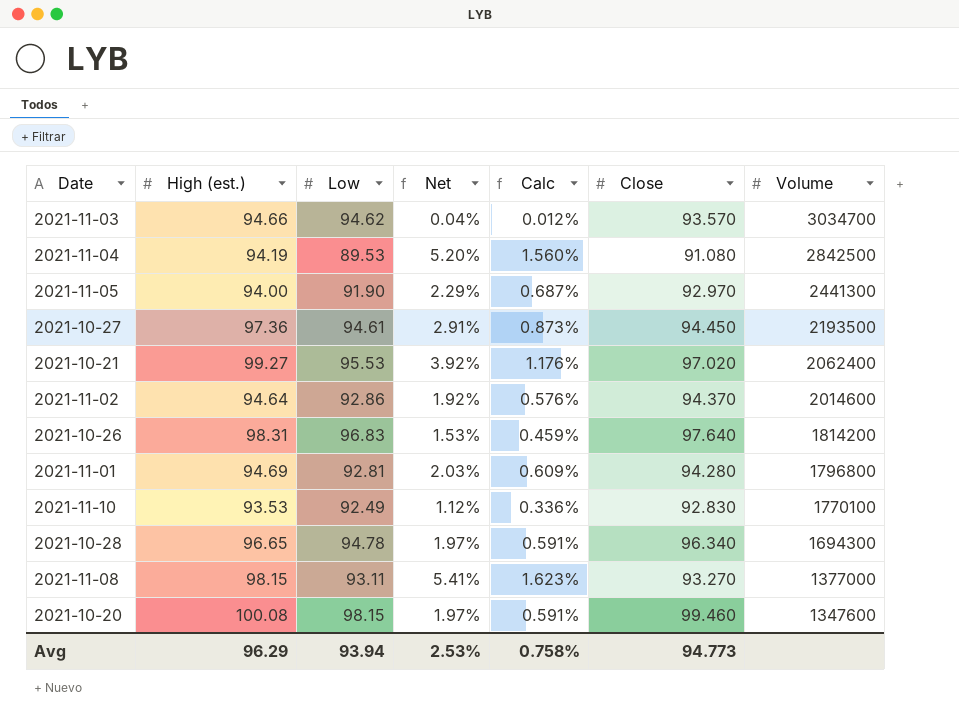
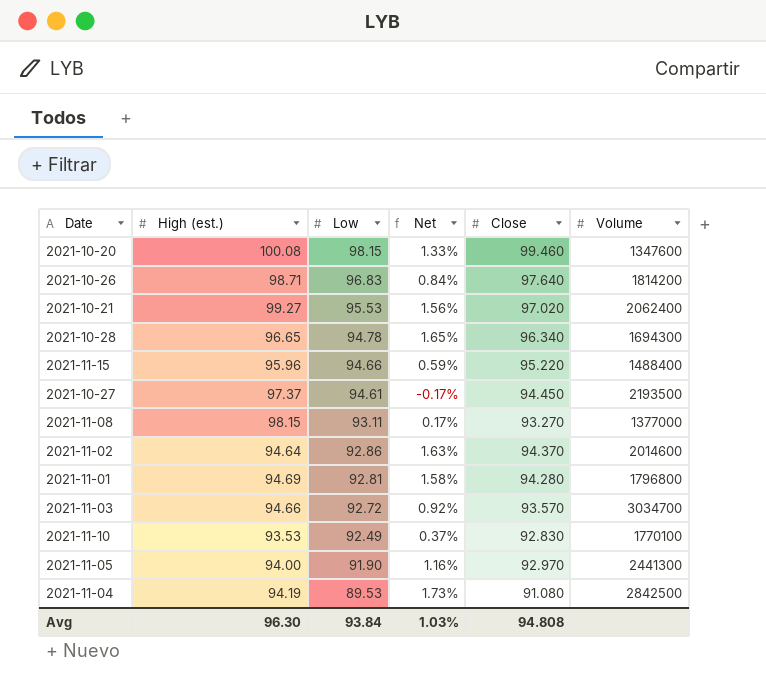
row order: Volume descending -> Low descending
column Calc | formula: [Net] * 0.3 -> none
column Net | formula: ([High (est.)] - [Low]) / [Low] -> ([Close] - [Low]) / [Low]
2021-10-26 | High (est.): 98.31 -> 98.71
row 2021-11-15: none -> 95.96 | 94.66 | 0.59% | 95.220 | 1488400
2021-10-27 | High (est.): 97.36 -> 97.37
2021-11-03 | Low: 94.62 -> 92.72
Avg | High (est.): 96.29 -> 96.30
Avg | Low: 93.94 -> 93.84
Avg | Net: 2.53% -> 1.03%
Avg | Close: 94.773 -> 94.808

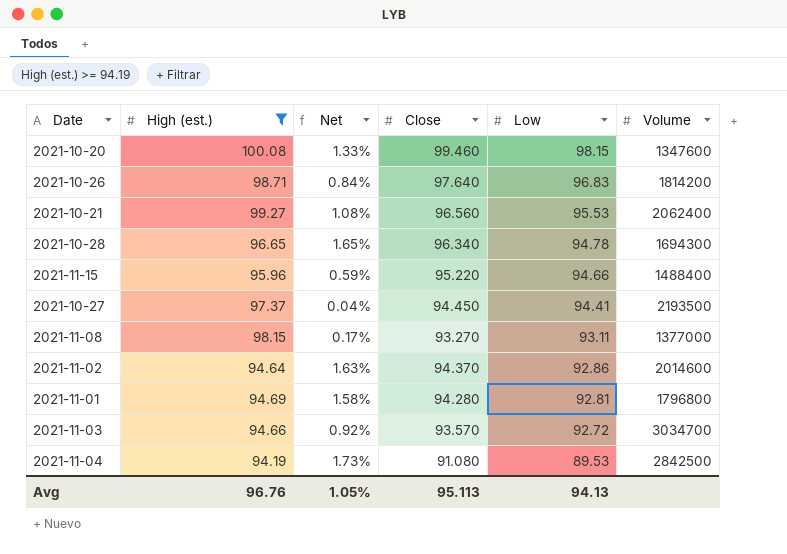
filter: none -> High (est.) >= 94.19
column Low | position: 3 -> 5
2021-10-21 | Net: 1.56% -> 1.08%
2021-10-21 | Close: 97.020 -> 96.560
2021-10-27 | Net: -0.17% -> 0.04%
2021-10-27 | Low: 94.61 -> 94.41
Avg | High (est.): 96.30 -> 96.76
Avg | Net: 1.03% -> 1.05%
Avg | Close: 94.808 -> 95.113
Avg | Low: 93.84 -> 94.13

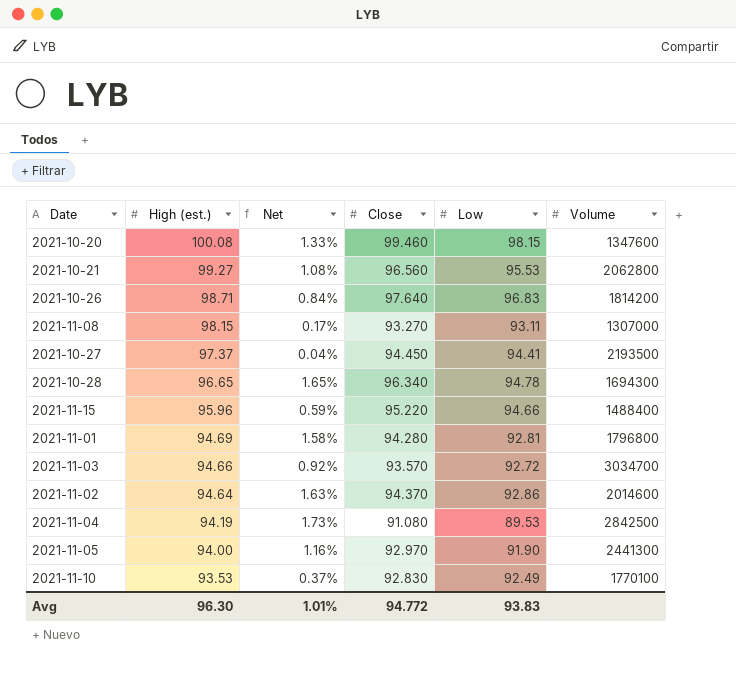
filter: High (est.) >= 94.19 -> none
row order: Low descending -> High (est.) descending
2021-10-21 | Volume: 2062400 -> 2062800
2021-11-08 | Volume: 1377000 -> 1307000
Avg | High (est.): 96.76 -> 96.30
Avg | Net: 1.05% -> 1.01%
Avg | Close: 95.113 -> 94.772
Avg | Low: 94.13 -> 93.83

